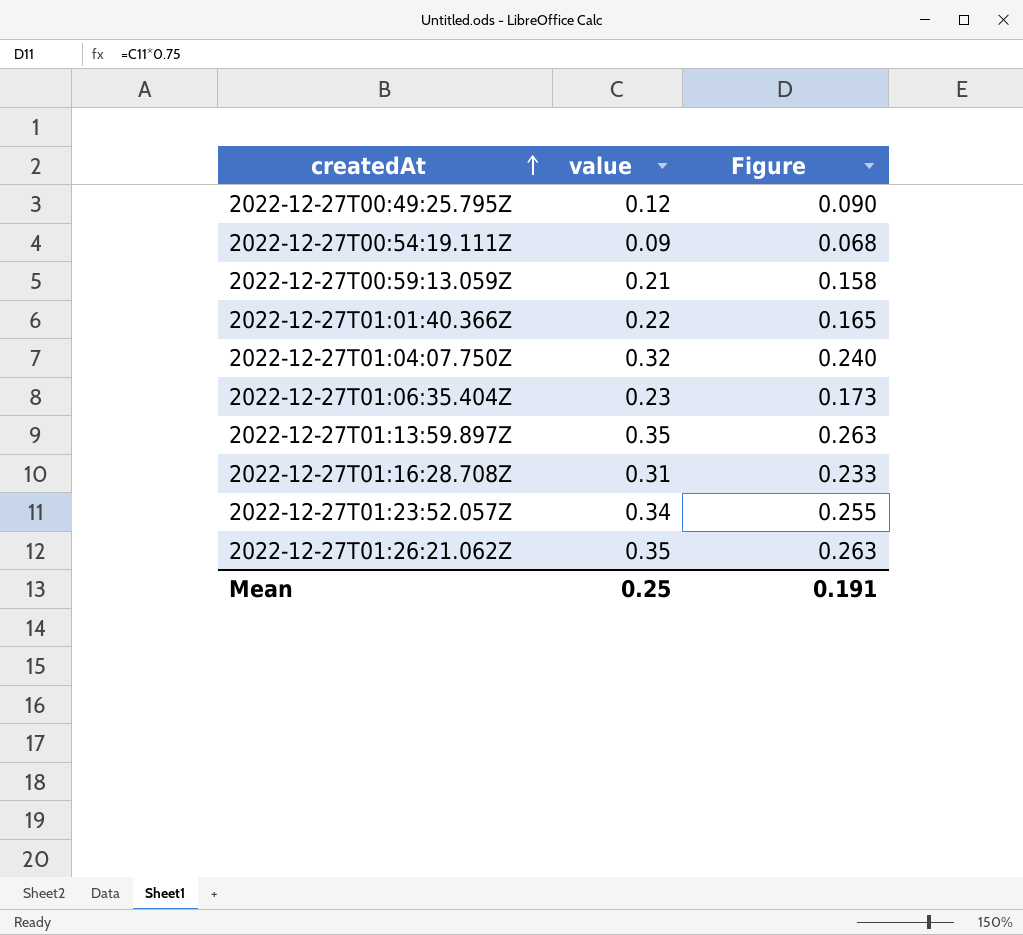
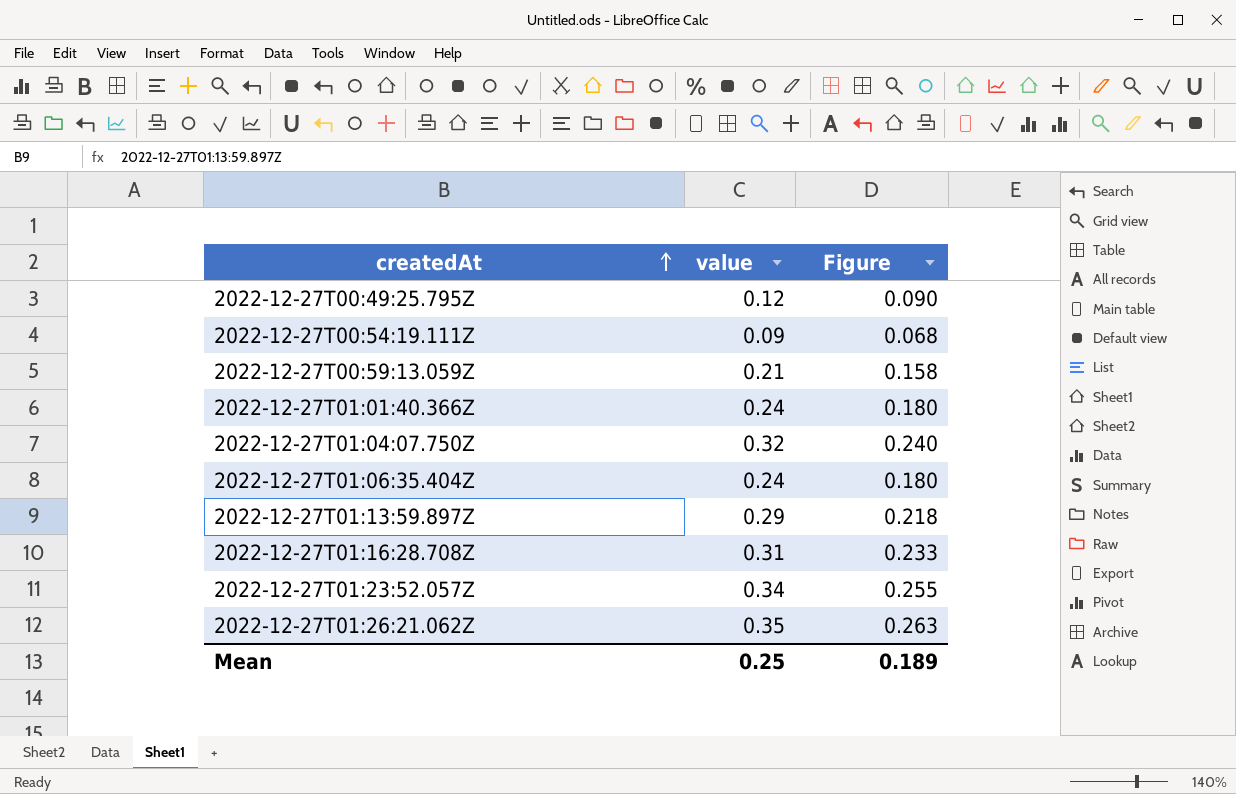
2022-12-27T01:01:40.366Z | value: 0.22 -> 0.24
2022-12-27T01:01:40.366Z | Figure: 0.165 -> 0.180
2022-12-27T01:06:35.404Z | value: 0.23 -> 0.24
2022-12-27T01:06:35.404Z | Figure: 0.173 -> 0.180
2022-12-27T01:13:59.897Z | value: 0.35 -> 0.29
2022-12-27T01:13:59.897Z | Figure: 0.263 -> 0.218
Mean | Figure: 0.191 -> 0.189

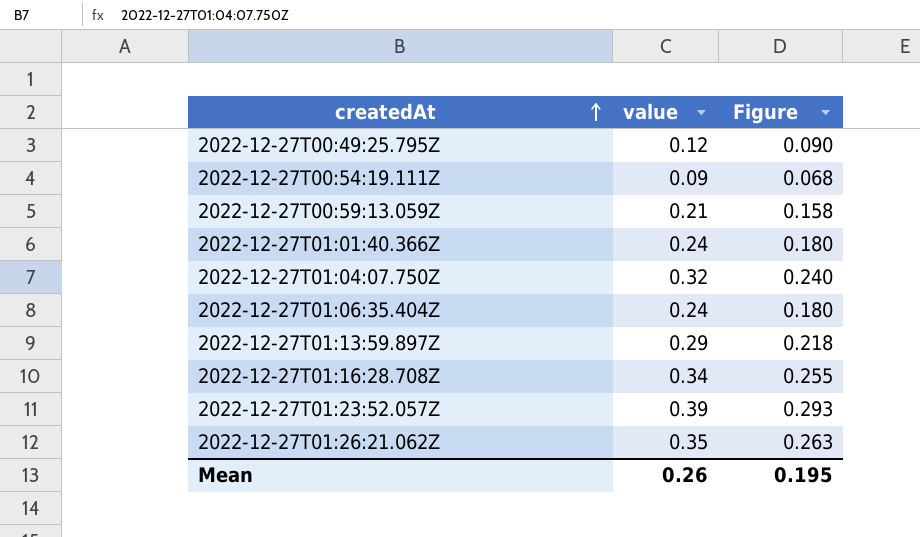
2022-12-27T01:16:28.708Z | value: 0.31 -> 0.34
2022-12-27T01:16:28.708Z | Figure: 0.233 -> 0.255
2022-12-27T01:23:52.057Z | value: 0.34 -> 0.39
2022-12-27T01:23:52.057Z | Figure: 0.255 -> 0.293
Mean | value: 0.25 -> 0.26
Mean | Figure: 0.189 -> 0.195

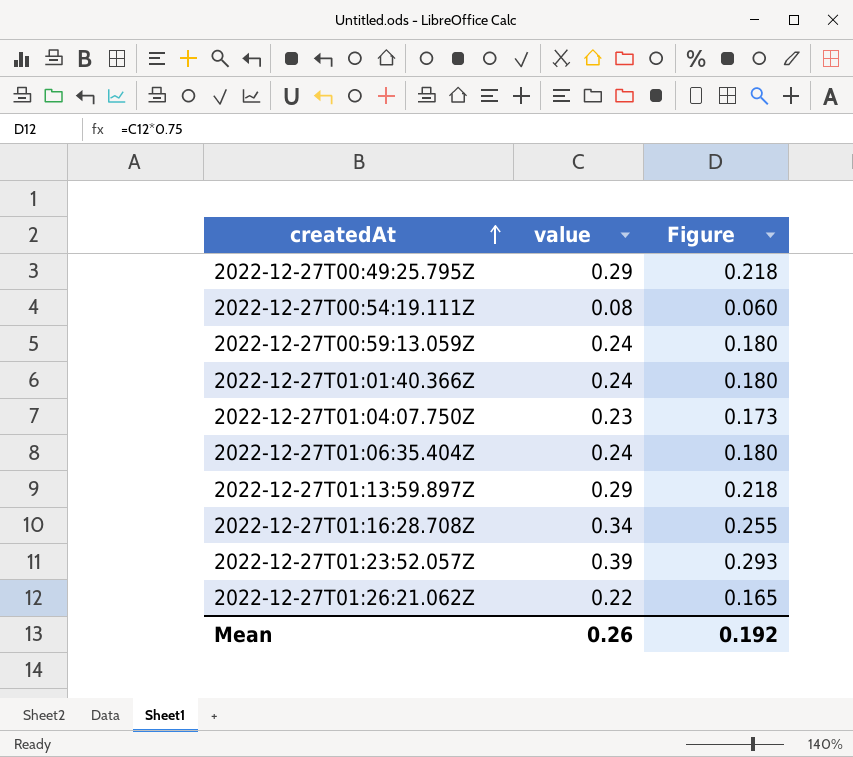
2022-12-27T00:49:25.795Z | value: 0.12 -> 0.29
2022-12-27T00:49:25.795Z | Figure: 0.090 -> 0.218
2022-12-27T00:54:19.111Z | value: 0.09 -> 0.08
2022-12-27T00:54:19.111Z | Figure: 0.068 -> 0.060
2022-12-27T00:59:13.059Z | value: 0.21 -> 0.24
2022-12-27T00:59:13.059Z | Figure: 0.158 -> 0.180
2022-12-27T01:04:07.750Z | value: 0.32 -> 0.23
2022-12-27T01:04:07.750Z | Figure: 0.240 -> 0.173
2022-12-27T01:26:21.062Z | value: 0.35 -> 0.22
2022-12-27T01:26:21.062Z | Figure: 0.263 -> 0.165
Mean | Figure: 0.195 -> 0.192

